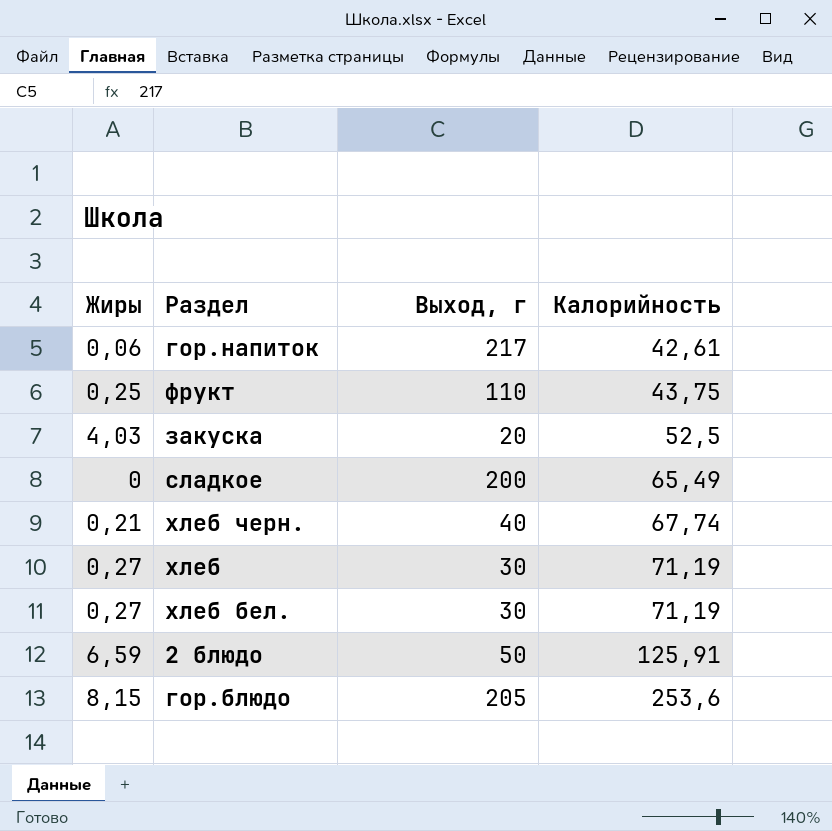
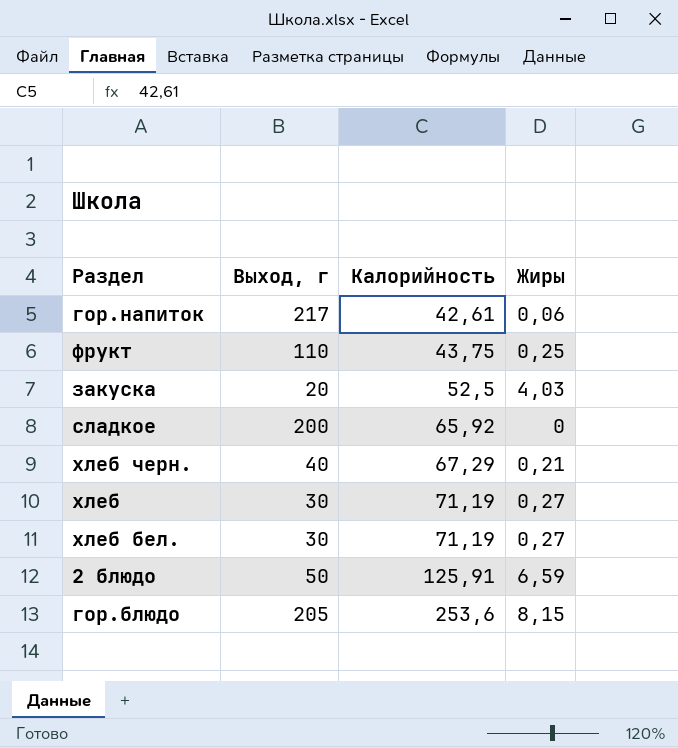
column Жиры | position: 1 -> 4
сладкое | Калорийность: 65,49 -> 65,92
хлеб черн. | Калорийность: 67,74 -> 67,29

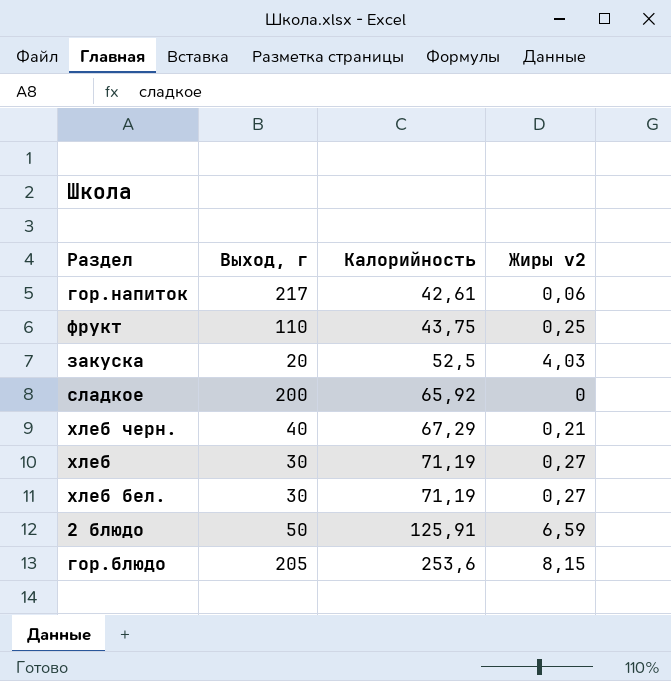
column name: Жиры -> Жиры v2

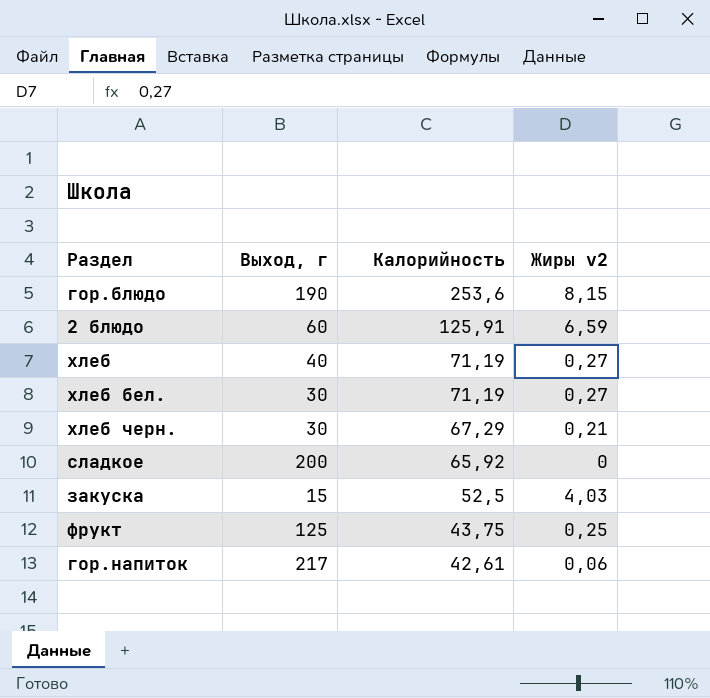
row order: Калорийность ascending -> Калорийность descending
гор.блюдо | Выход, г: 205 -> 190
2 блюдо | Выход, г: 50 -> 60
хлеб | Выход, г: 30 -> 40
хлеб черн. | Выход, г: 40 -> 30
закуска | Выход, г: 20 -> 15
фрукт | Выход, г: 110 -> 125

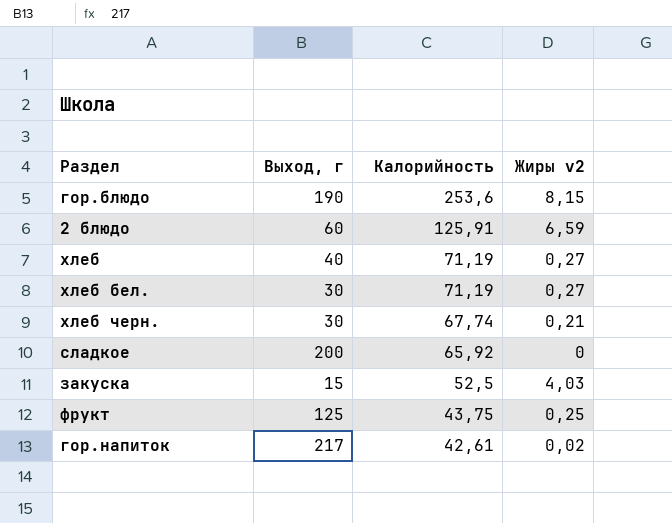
хлеб черн. | Калорийность: 67,29 -> 67,74
гор.напиток | Жиры v2: 0,06 -> 0,02

